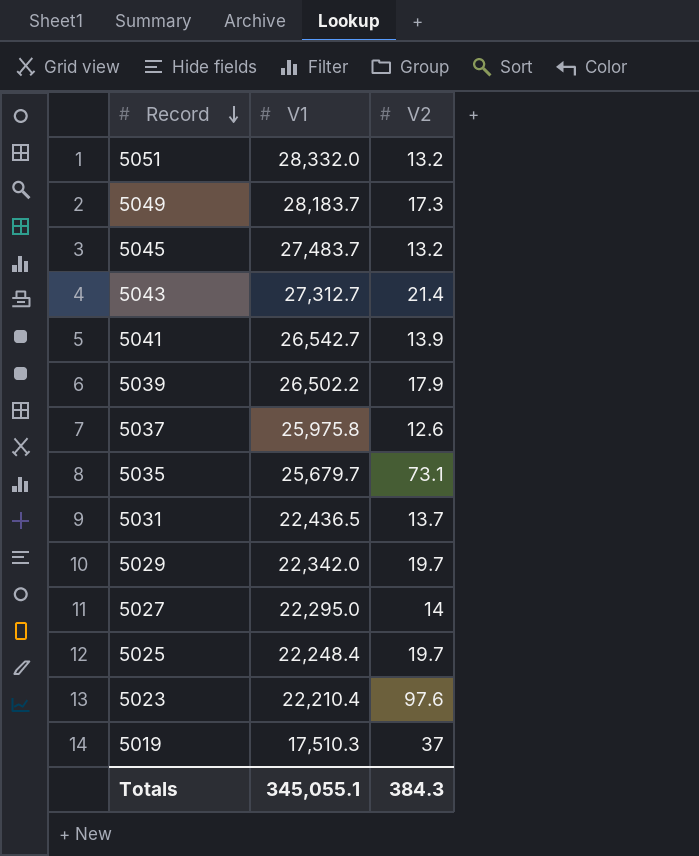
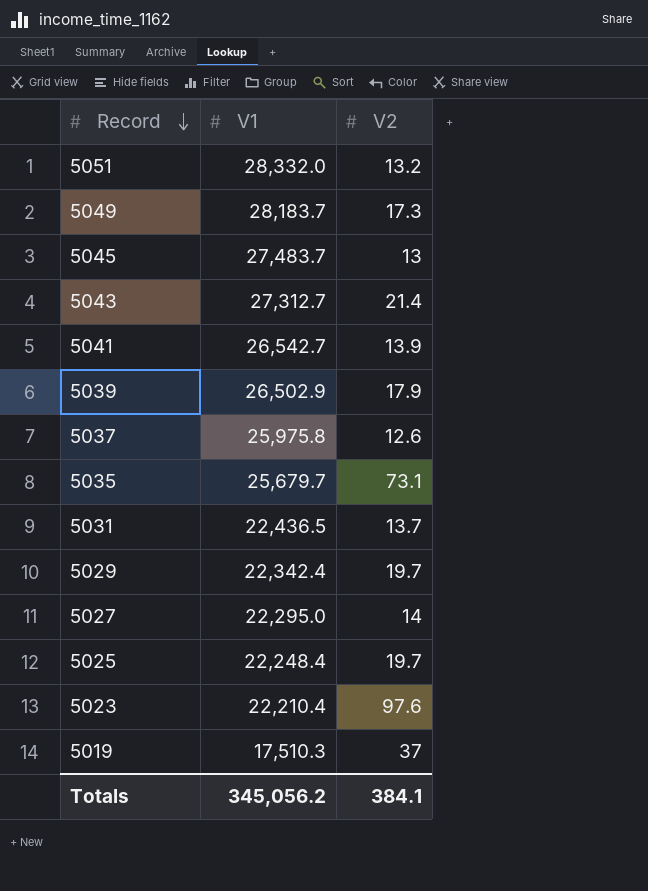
5045 | V2: 13.2 -> 13
5039 | V1: 26,502.2 -> 26,502.9
5029 | V1: 22,342.0 -> 22,342.4
Totals | V1: 345,055.1 -> 345,056.2
Totals | V2: 384.3 -> 384.1

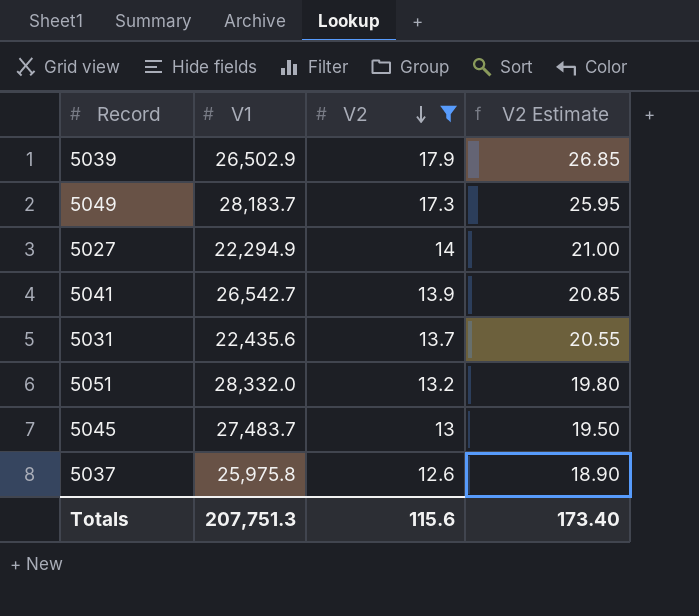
filter: none -> V2 <= 17.9
row order: Record descending -> V2 descending
column V2 Estimate | formula: none -> [V2] * 1.5
5027 | V1: 22,295.0 -> 22,294.9
5031 | V1: 22,436.5 -> 22,435.6
Totals | V1: 345,056.2 -> 207,751.3
Totals | V2: 384.1 -> 115.6

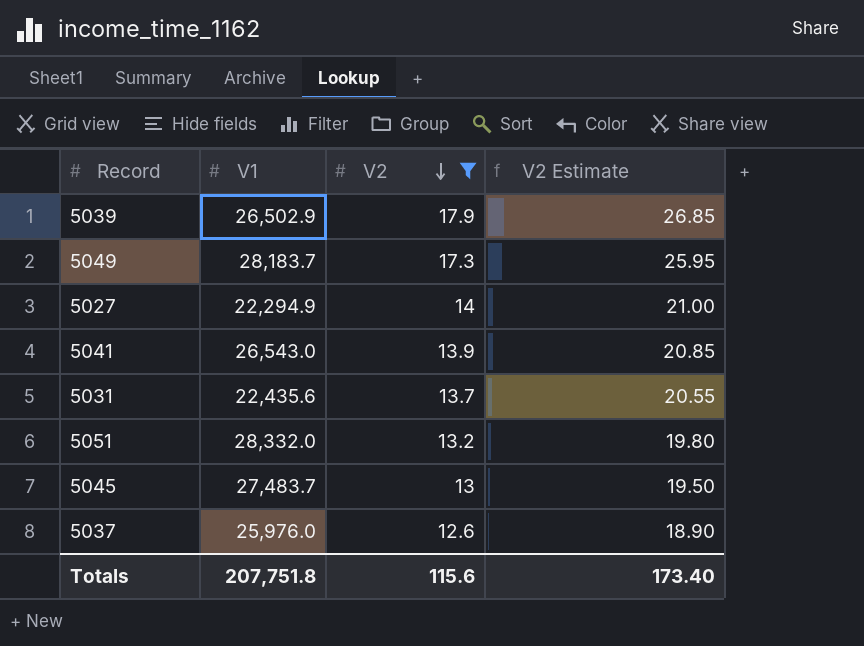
5041 | V1: 26,542.7 -> 26,543.0
5037 | V1: 25,975.8 -> 25,976.0
Totals | V1: 207,751.3 -> 207,751.8

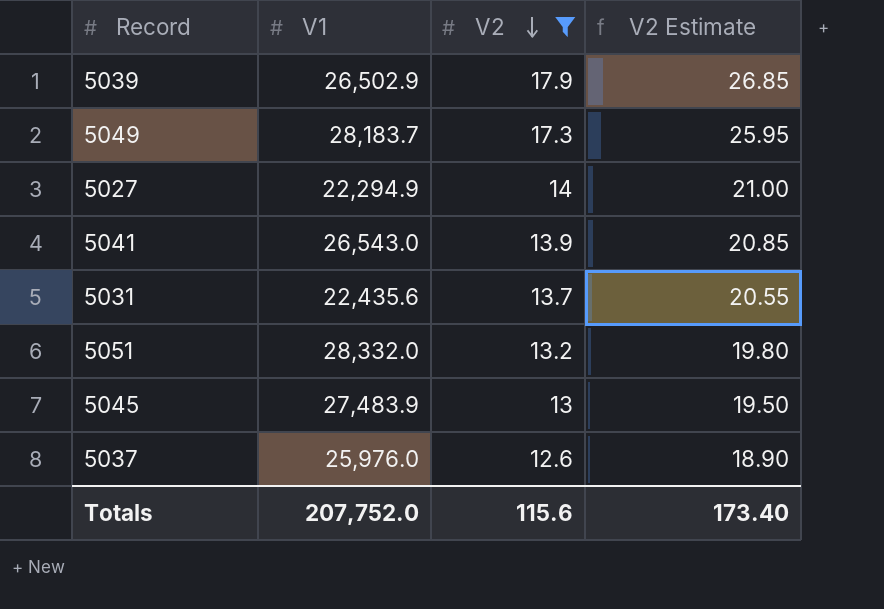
5045 | V1: 27,483.7 -> 27,483.9
Totals | V1: 207,751.8 -> 207,752.0

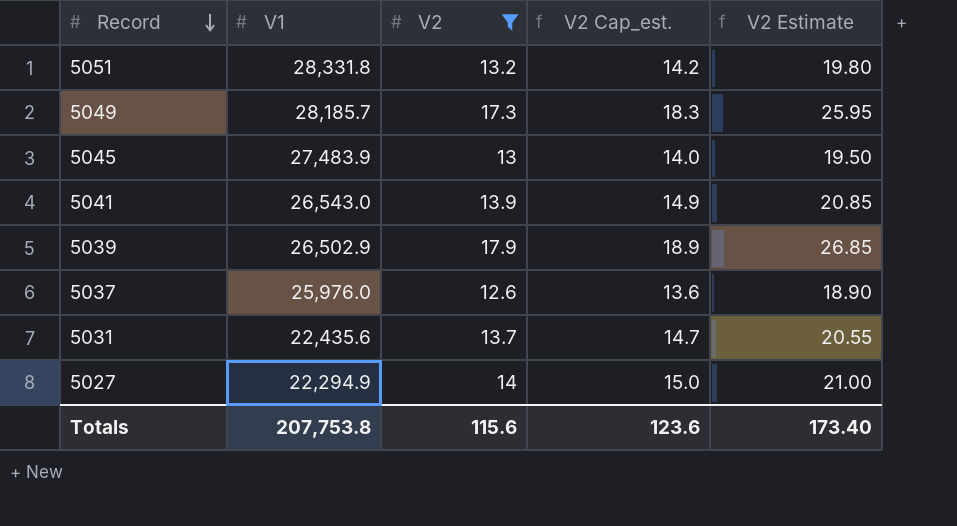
row order: V2 descending -> Record descending
column V2 Cap_est. | formula: none -> [V2] + 1
5051 | V1: 28,332.0 -> 28,331.8
5049 | V1: 28,183.7 -> 28,185.7
Totals | V1: 207,752.0 -> 207,753.8

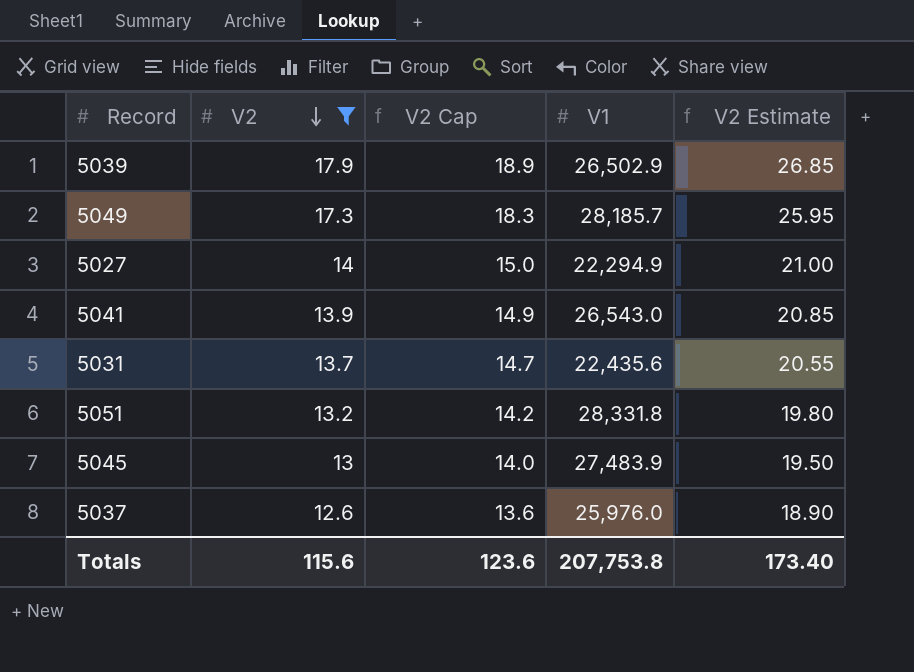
row order: Record descending -> V2 descending
column name: V2 Cap_est. -> V2 Cap
column V1 | position: 2 -> 4

